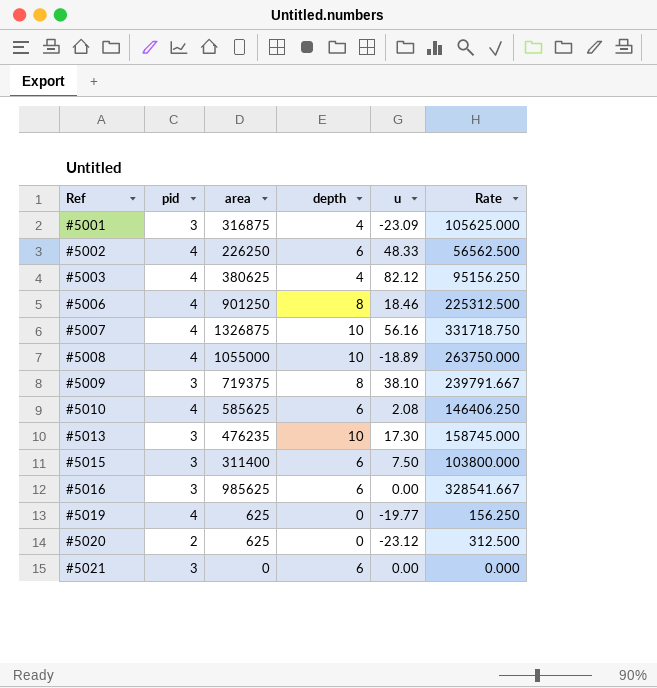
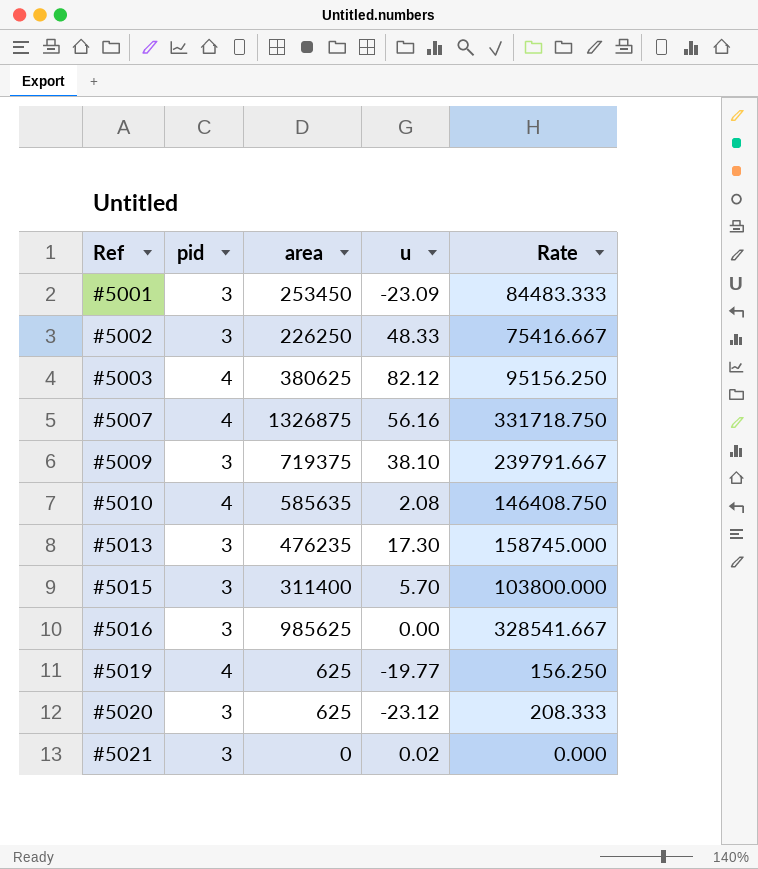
column depth | position: 4 -> none
row #5006: 4 | 901250 | 8 | 18.46 | 225312.500 -> none
row #5008: 4 | 1055000 | 10 | -18.89 | 263750.000 -> none
#5001 | area: 316875 -> 253450
#5001 | Rate: 105625.000 -> 84483.333
#5002 | pid: 4 -> 3
#5002 | Rate: 56562.500 -> 75416.667
#5010 | area: 585625 -> 585635
#5010 | Rate: 146406.250 -> 146408.750
#5015 | u: 7.50 -> 5.70
#5020 | pid: 2 -> 3
#5020 | Rate: 312.500 -> 208.333
#5021 | u: 0.00 -> 0.02

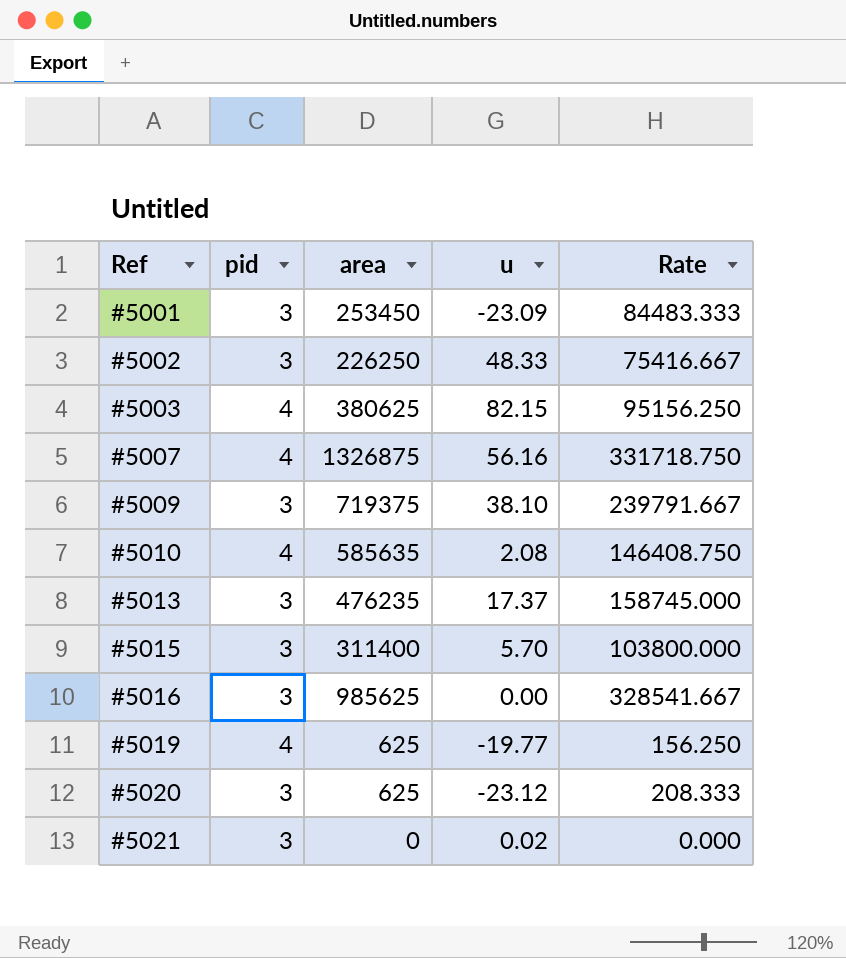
#5003 | u: 82.12 -> 82.15
#5013 | u: 17.30 -> 17.37

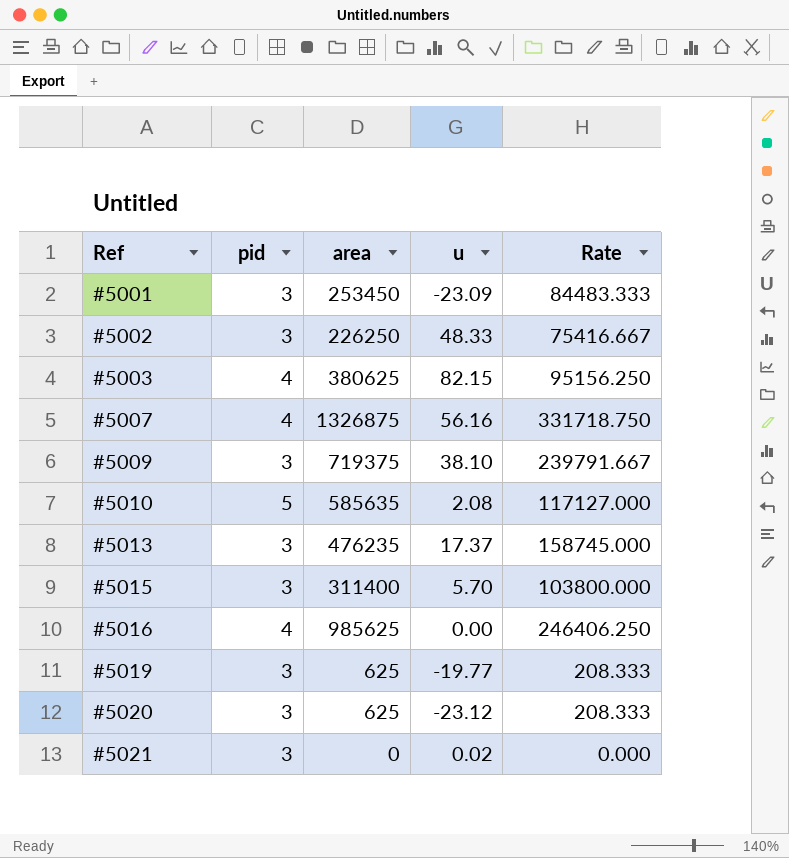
#5010 | pid: 4 -> 5
#5010 | Rate: 146408.750 -> 117127.000
#5016 | pid: 3 -> 4
#5016 | Rate: 328541.667 -> 246406.250
#5019 | pid: 4 -> 3
#5019 | Rate: 156.250 -> 208.333

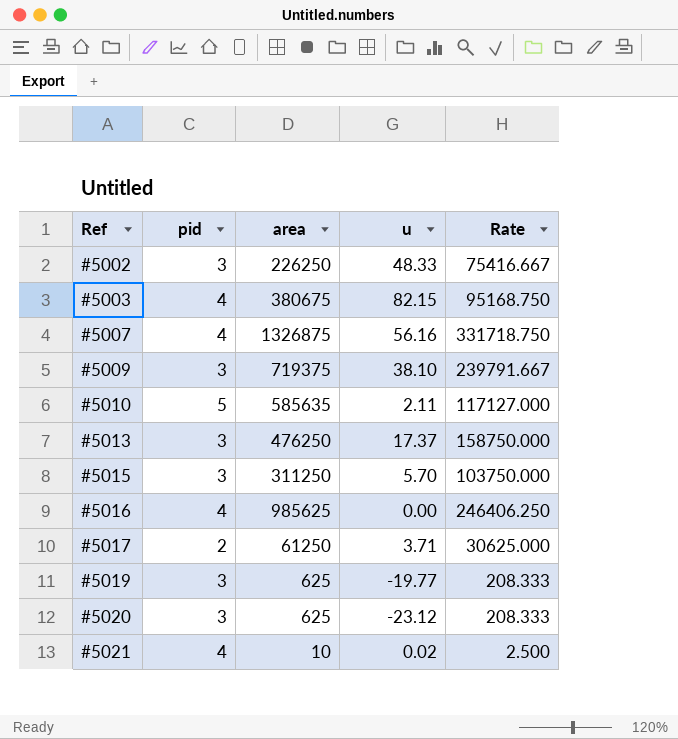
row #5001: 3 | 253450 | -23.09 | 84483.333 -> none
#5003 | area: 380625 -> 380675
#5003 | Rate: 95156.250 -> 95168.750
#5010 | u: 2.08 -> 2.11
#5013 | area: 476235 -> 476250
#5013 | Rate: 158745.000 -> 158750.000
#5015 | area: 311400 -> 311250
#5015 | Rate: 103800.000 -> 103750.000
row #5017: none -> 2 | 61250 | 3.71 | 30625.000
#5021 | pid: 3 -> 4
#5021 | area: 0 -> 10
#5021 | Rate: 0.000 -> 2.500

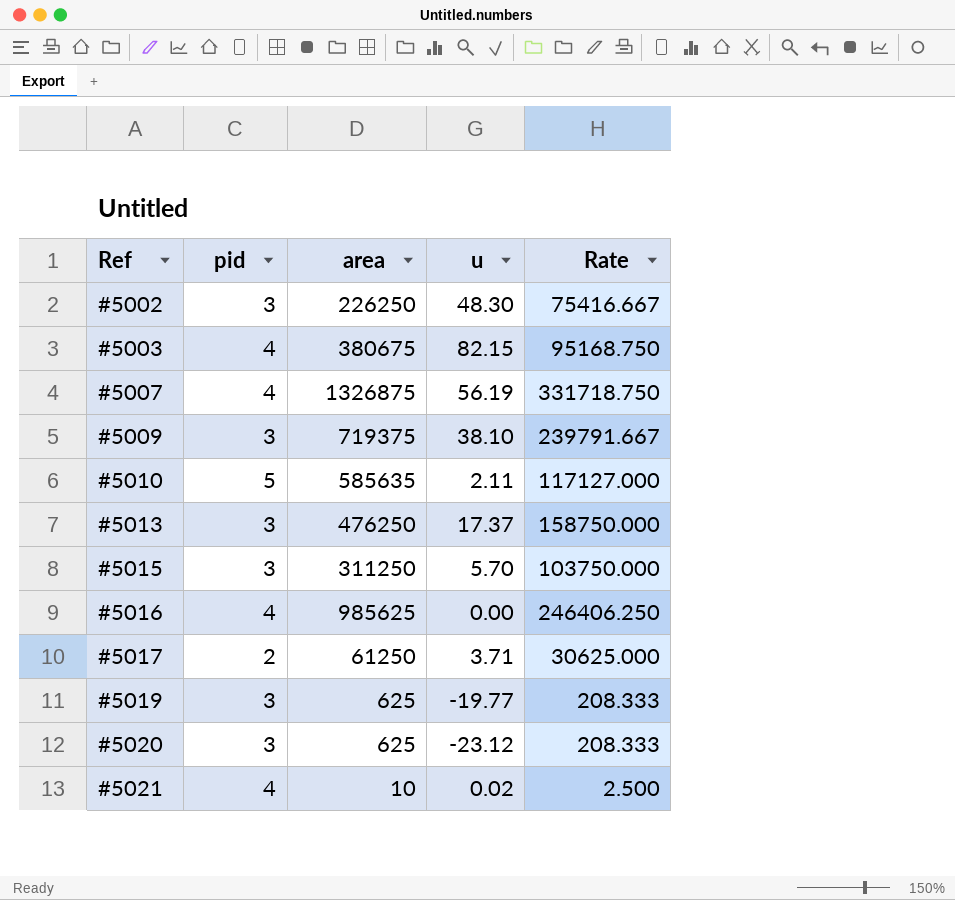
#5002 | u: 48.33 -> 48.30
#5007 | u: 56.16 -> 56.19

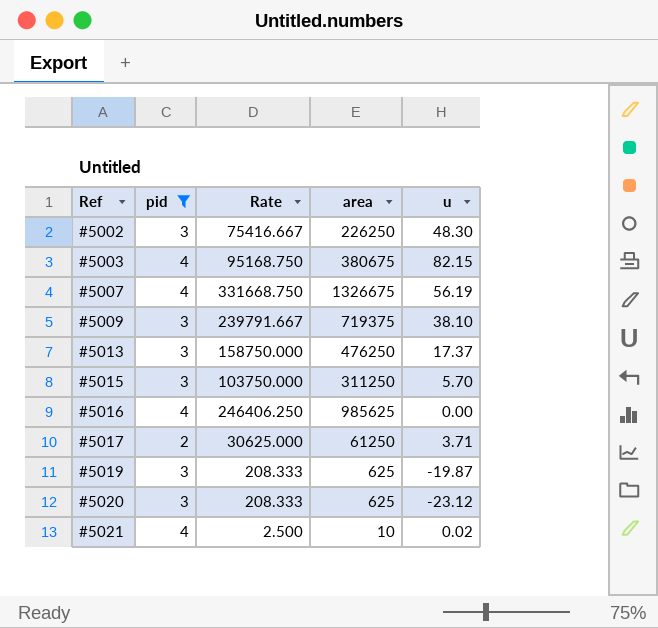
filter: none -> pid != 5
column Rate | position: 5 -> 3
#5007 | Rate: 331718.750 -> 331668.750
#5007 | area: 1326875 -> 1326675
#5019 | u: -19.77 -> -19.87

